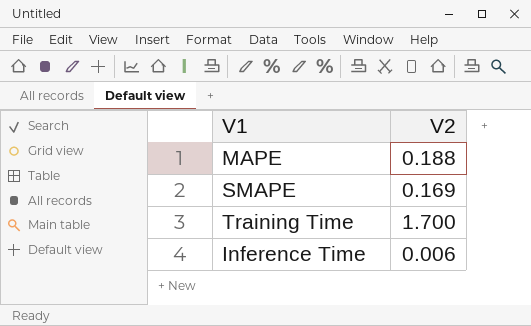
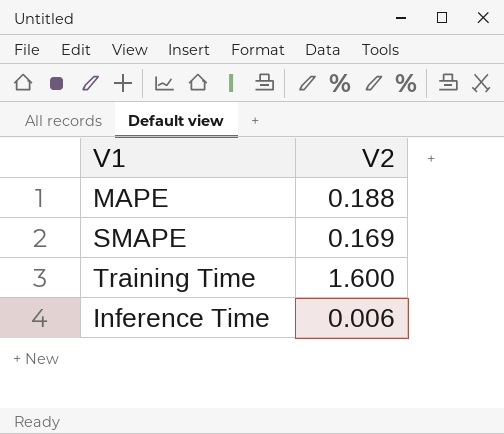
Training Time | V2: 1.700 -> 1.600

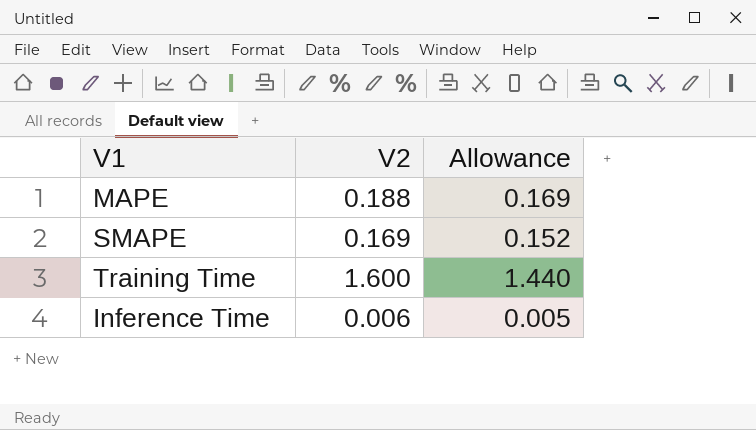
column Allowance | formula: none -> [V2] * 0.9

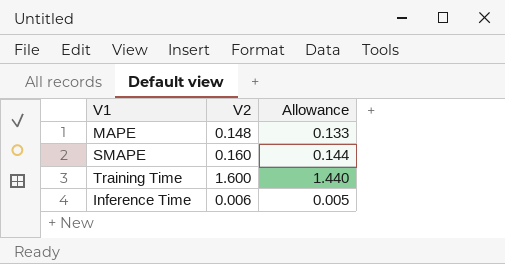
MAPE | V2: 0.188 -> 0.148
MAPE | Allowance: 0.169 -> 0.133
SMAPE | V2: 0.169 -> 0.160
SMAPE | Allowance: 0.152 -> 0.144

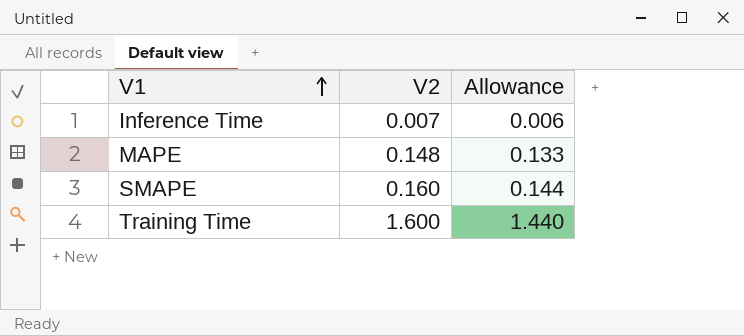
row order: none -> V1 ascending
Inference Time | V2: 0.006 -> 0.007
Inference Time | Allowance: 0.005 -> 0.006

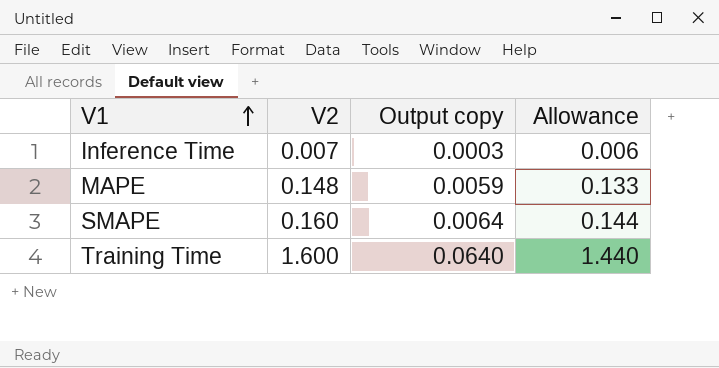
column Output copy | formula: none -> [V2] * 0.04

